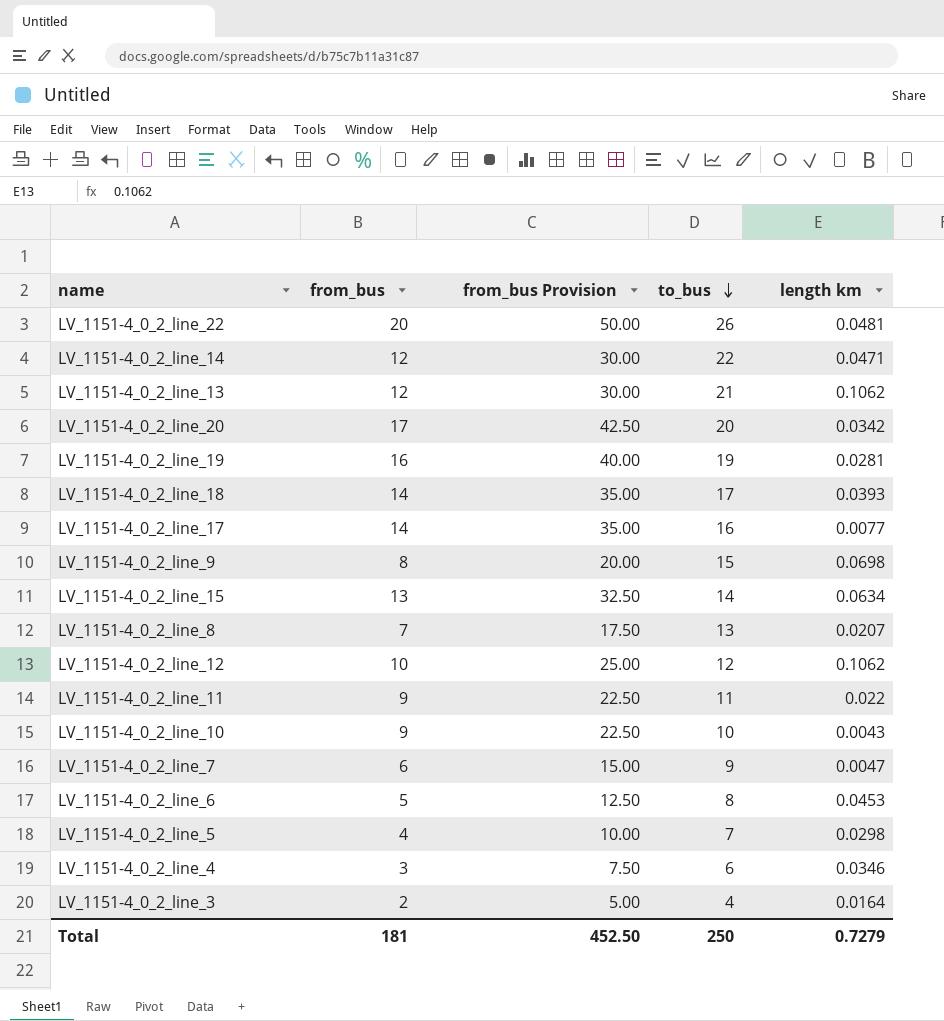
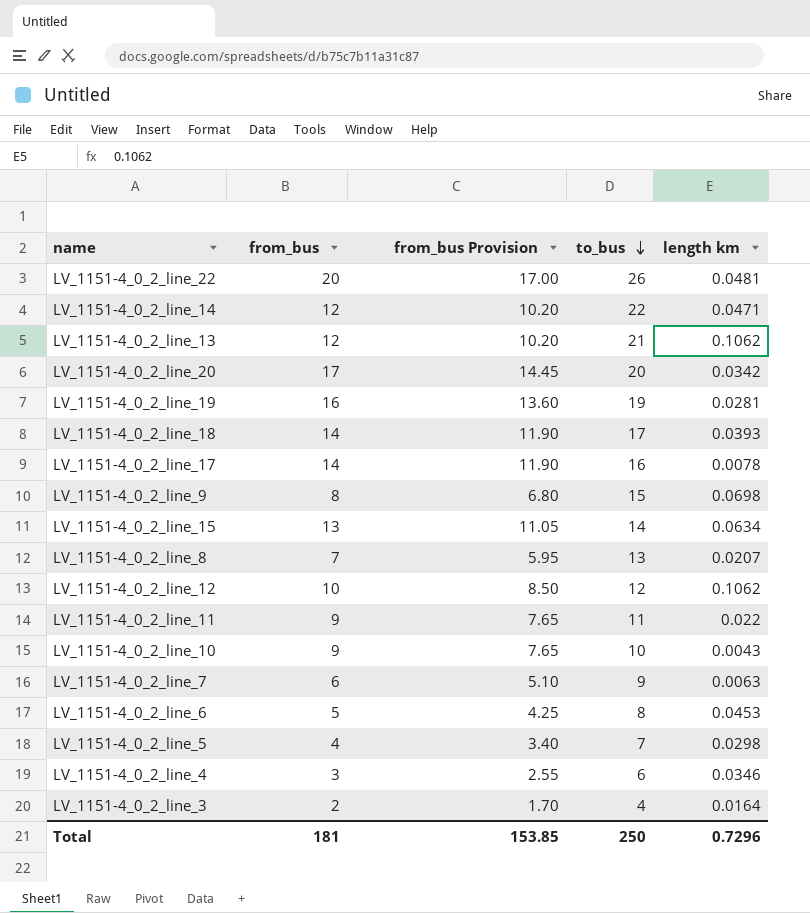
column from_bus Provision | formula: [from_bus] * 2.5 -> [from_bus] * 0.85
LV_1151-4_0_2_line_17 | length km: 0.0077 -> 0.0078
LV_1151-4_0_2_line_7 | length km: 0.0047 -> 0.0063
Total | from_bus Provision: 452.50 -> 153.85
Total | length km: 0.7279 -> 0.7296

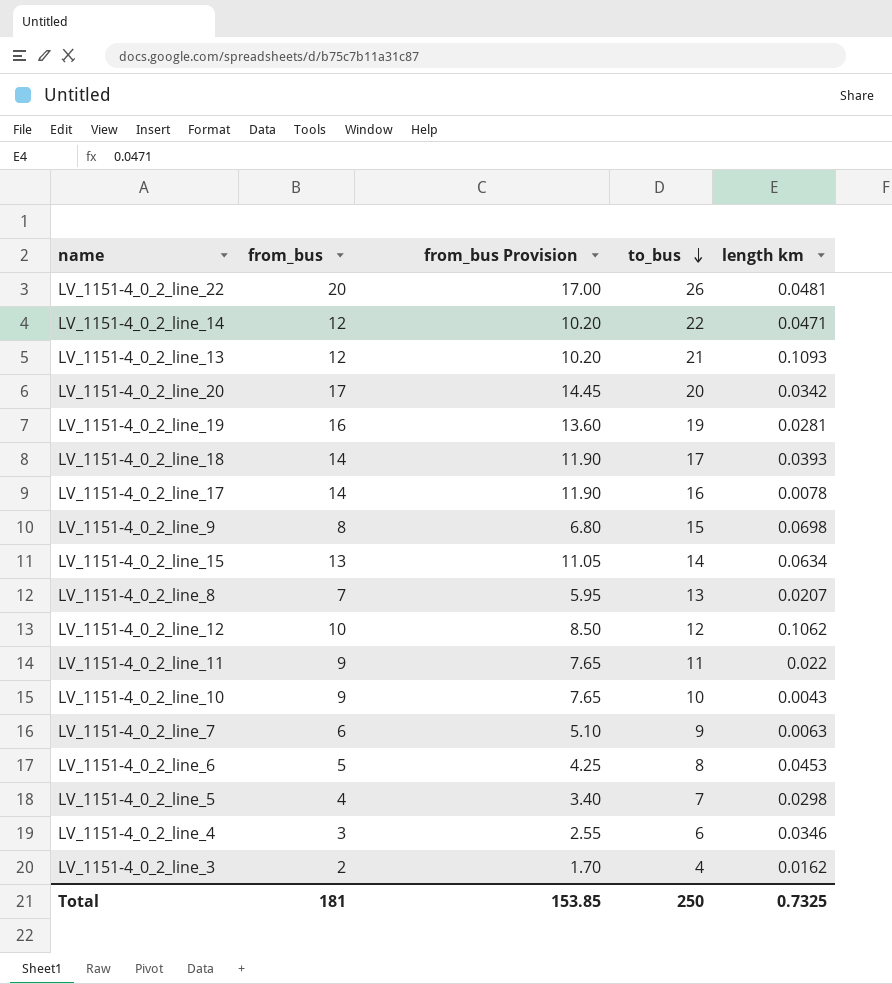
LV_1151-4_0_2_line_13 | length km: 0.1062 -> 0.1093
LV_1151-4_0_2_line_3 | length km: 0.0164 -> 0.0162
Total | length km: 0.7296 -> 0.7325

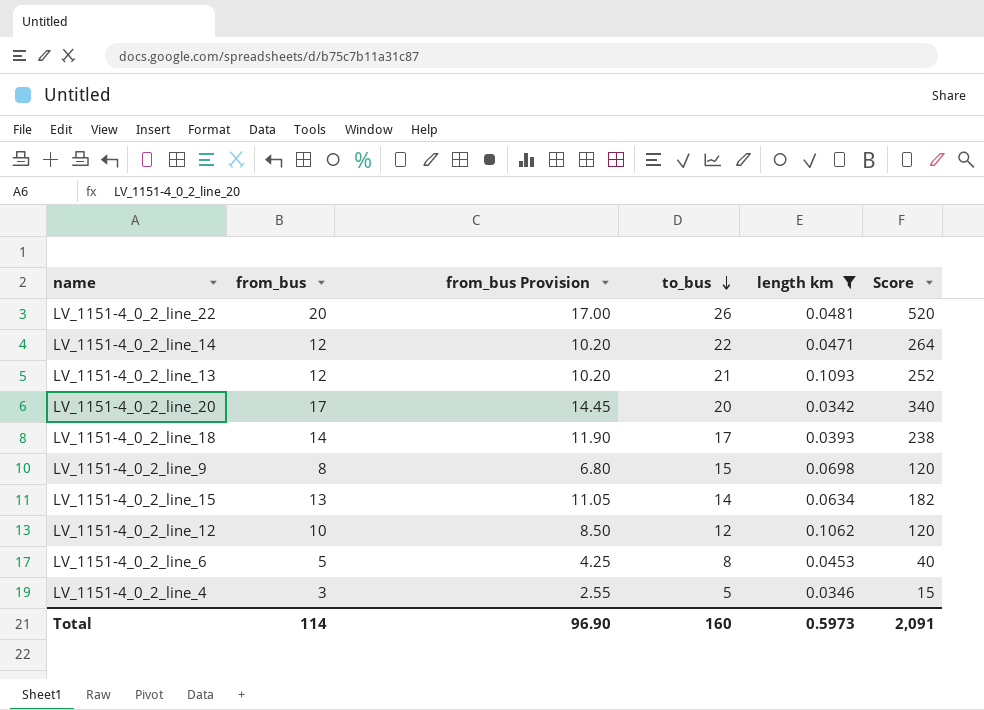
filter: none -> length km >= 0.0342
column Score | formula: none -> [from_bus] * [to_bus]
LV_1151-4_0_2_line_4 | to_bus: 6 -> 5
Total | from_bus: 181 -> 114
Total | from_bus Provision: 153.85 -> 96.90
Total | to_bus: 250 -> 160
Total | length km: 0.7325 -> 0.5973

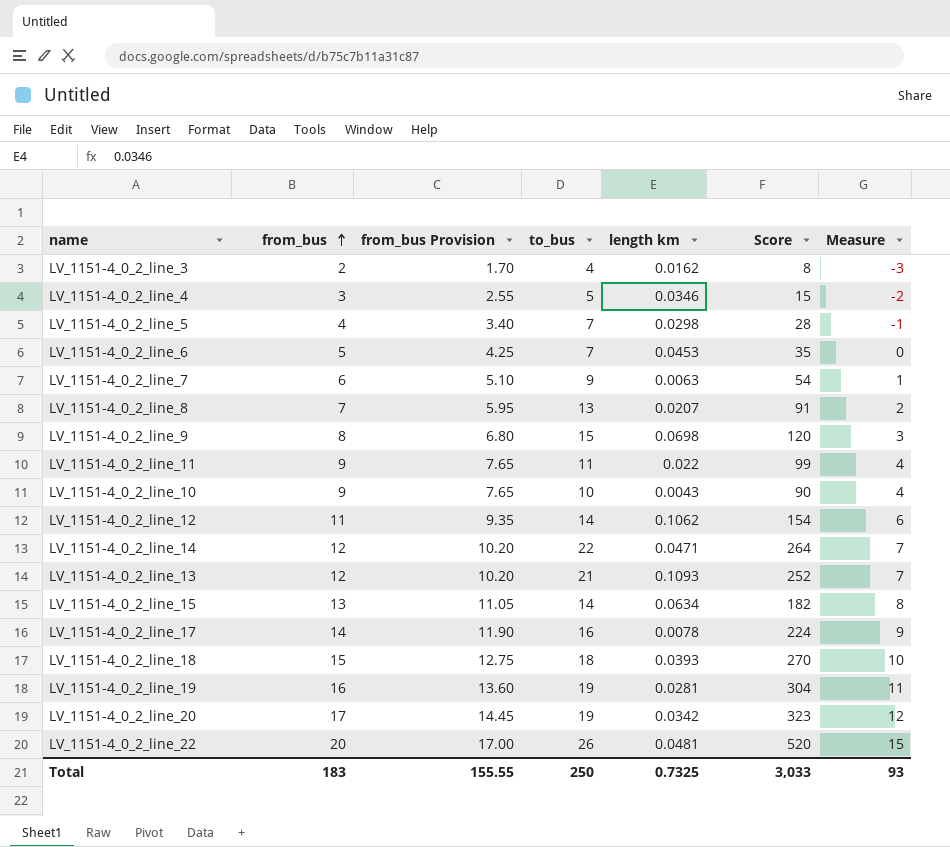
filter: length km >= 0.0342 -> none
row order: to_bus descending -> from_bus ascending
column Measure | formula: none -> [from_bus] - 5
LV_1151-4_0_2_line_6 | to_bus: 8 -> 7
LV_1151-4_0_2_line_6 | Score: 40 -> 35
LV_1151-4_0_2_line_12 | from_bus: 10 -> 11
LV_1151-4_0_2_line_12 | from_bus Provision: 8.50 -> 9.35
LV_1151-4_0_2_line_12 | to_bus: 12 -> 14
LV_1151-4_0_2_line_12 | Score: 120 -> 154
LV_1151-4_0_2_line_18 | from_bus: 14 -> 15
LV_1151-4_0_2_line_18 | from_bus Provision: 11.90 -> 12.75
LV_1151-4_0_2_line_18 | to_bus: 17 -> 18
LV_1151-4_0_2_line_18 | Score: 238 -> 270
LV_1151-4_0_2_line_20 | to_bus: 20 -> 19
LV_1151-4_0_2_line_20 | Score: 340 -> 323
Total | from_bus: 114 -> 183
Total | from_bus Provision: 96.90 -> 155.55
Total | to_bus: 160 -> 250
Total | length km: 0.5973 -> 0.7325
Total | Score: 2,091 -> 3,033

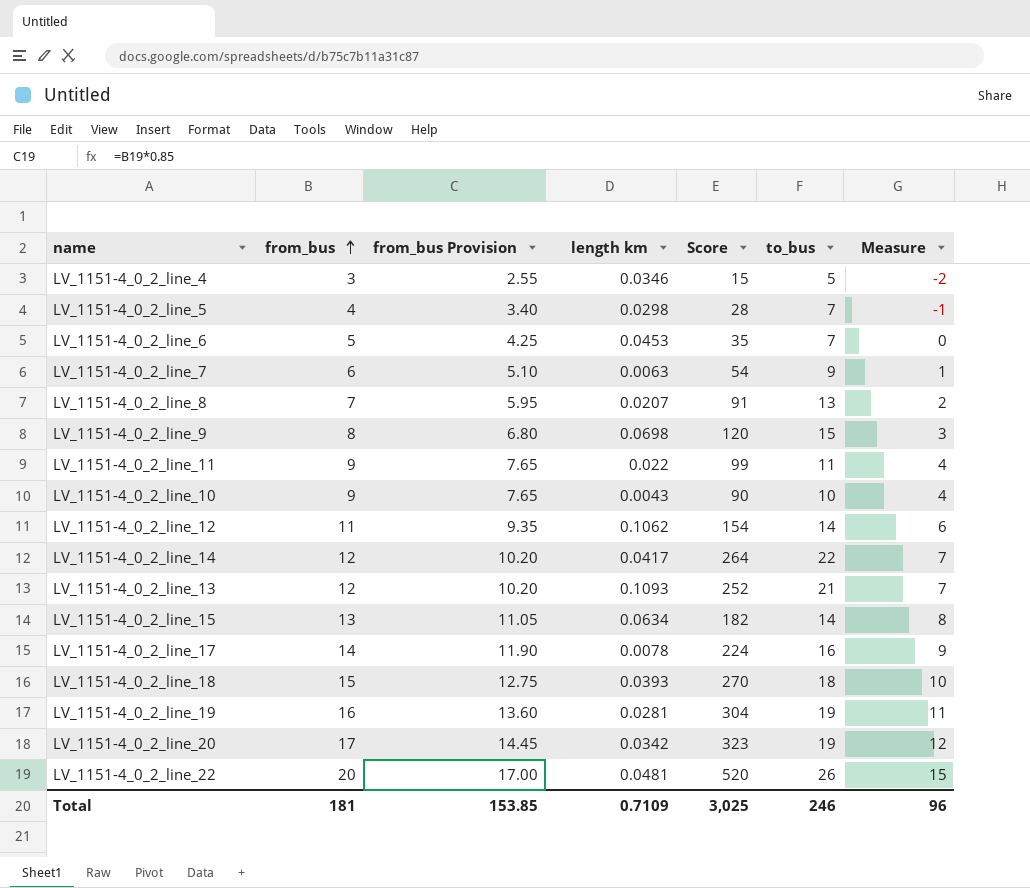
column to_bus | position: 4 -> 6
row LV_1151-4_0_2_line_3: 2 | 1.70 | 4 | 0.0162 | 8 | -3 -> none
LV_1151-4_0_2_line_14 | length km: 0.0471 -> 0.0417
Total | from_bus: 183 -> 181
Total | from_bus Provision: 155.55 -> 153.85
Total | length km: 0.7325 -> 0.7109
Total | Score: 3,033 -> 3,025
Total | to_bus: 250 -> 246
Total | Measure: 93 -> 96

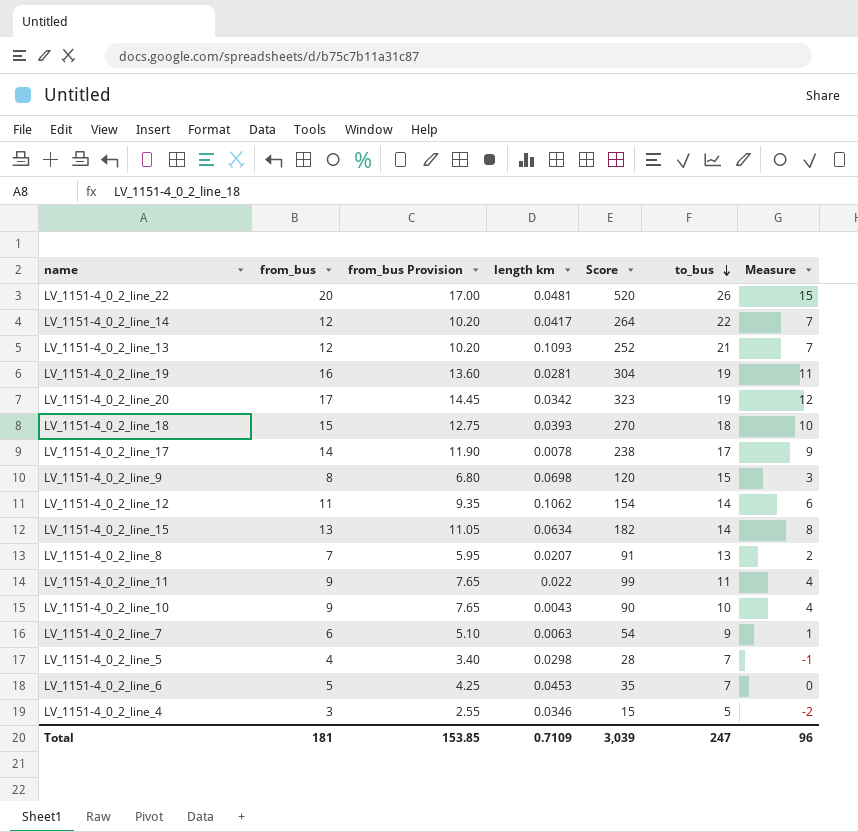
row order: from_bus ascending -> to_bus descending
LV_1151-4_0_2_line_17 | Score: 224 -> 238
LV_1151-4_0_2_line_17 | to_bus: 16 -> 17
Total | Score: 3,025 -> 3,039
Total | to_bus: 246 -> 247

